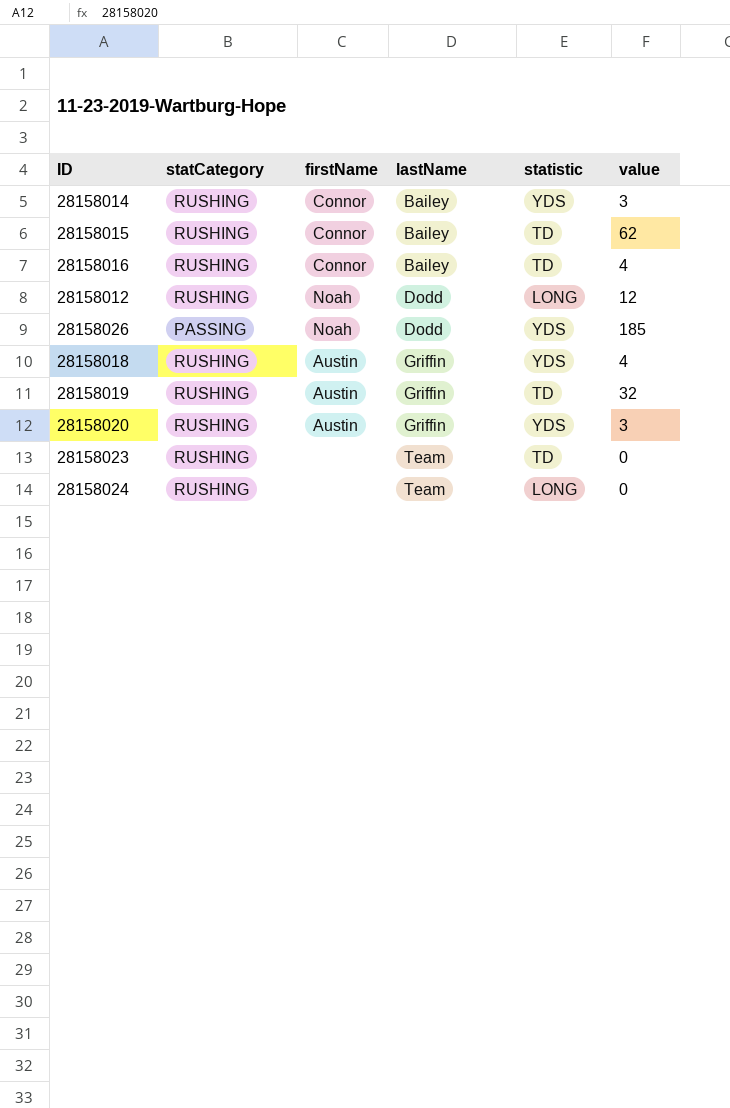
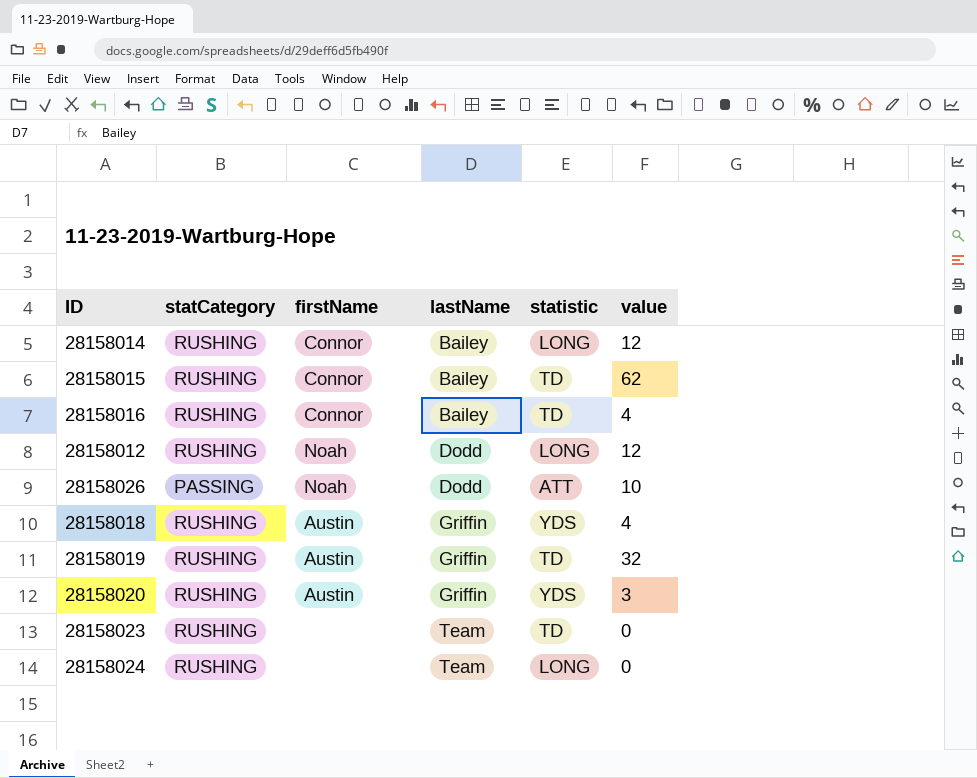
28158014 | statistic: YDS -> LONG
28158014 | value: 3 -> 12
28158026 | statistic: YDS -> ATT
28158026 | value: 185 -> 10

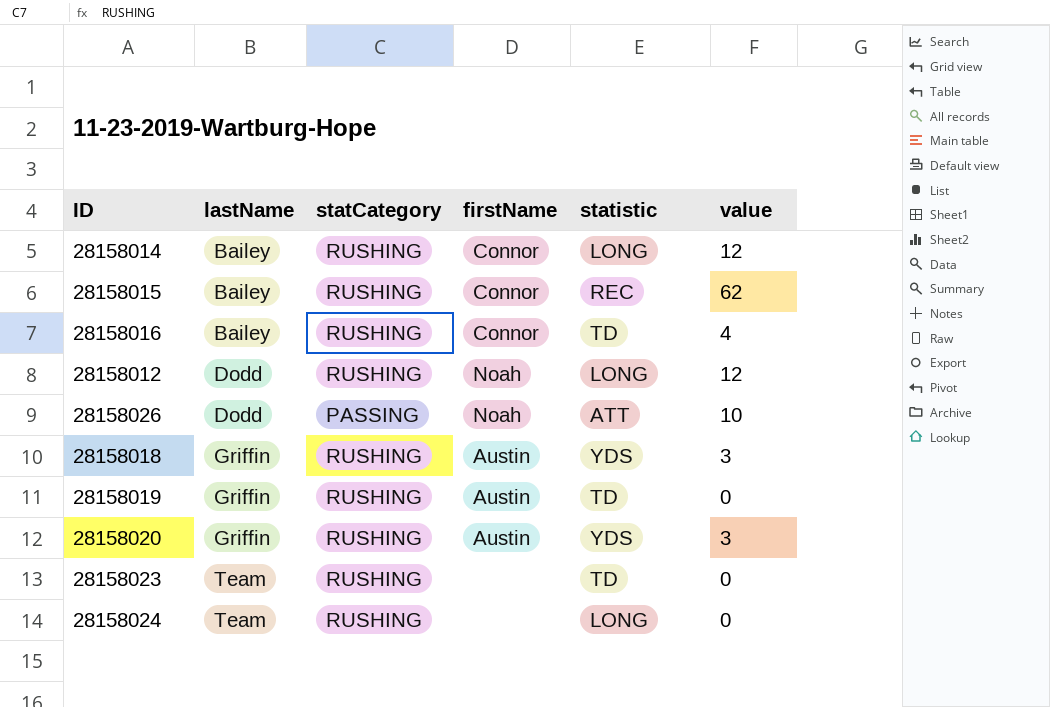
column lastName | position: 4 -> 2
28158015 | statistic: TD -> REC
28158018 | value: 4 -> 3
28158019 | value: 32 -> 0

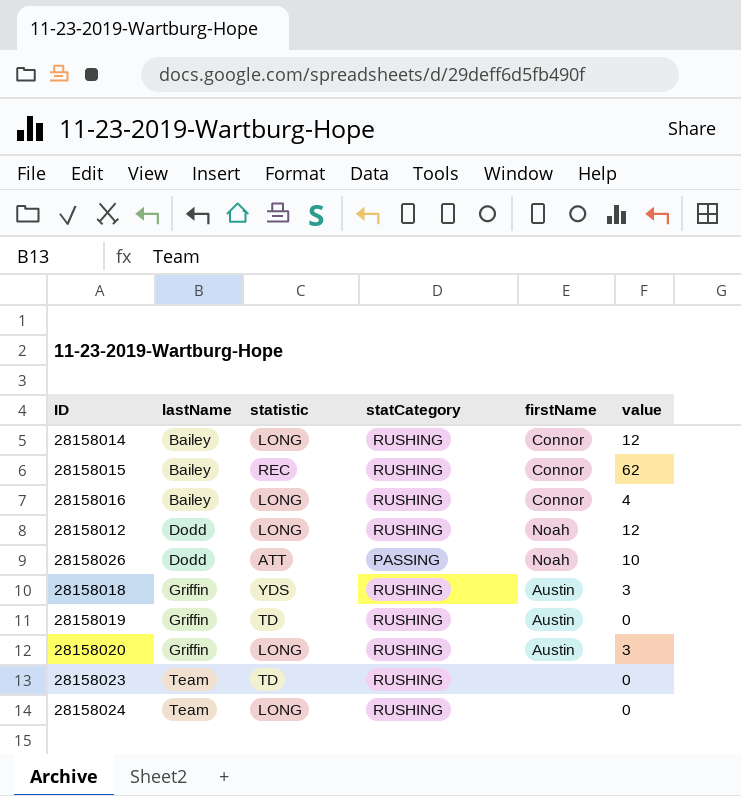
column statistic | position: 5 -> 3
28158016 | statistic: TD -> LONG
28158020 | statistic: YDS -> LONG

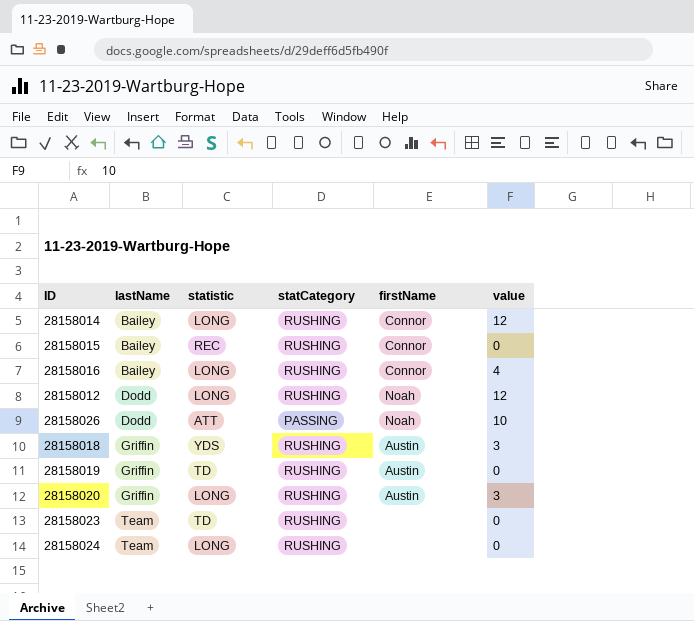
28158015 | value: 62 -> 0

